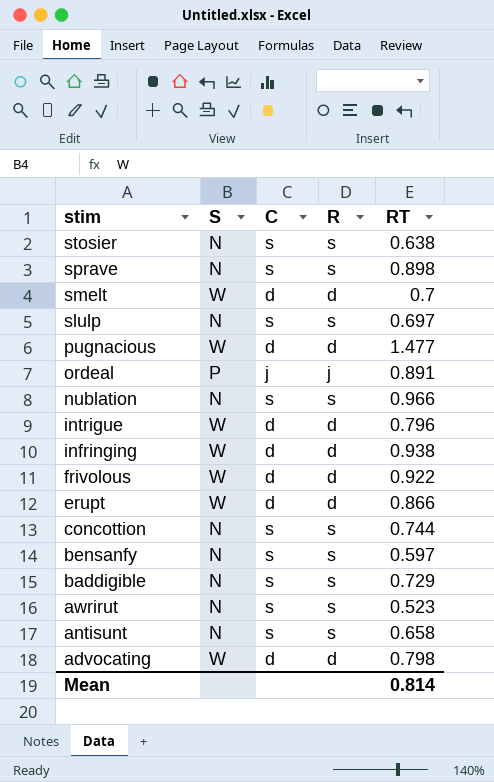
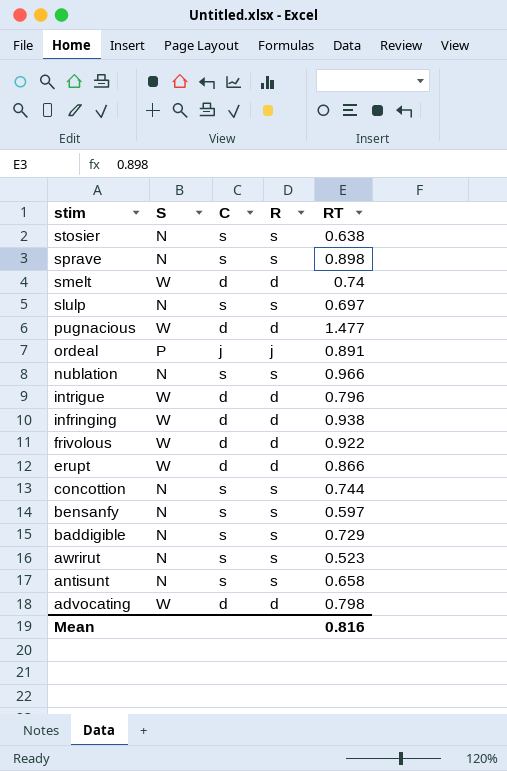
smelt | RT: 0.7 -> 0.74
Mean | RT: 0.814 -> 0.816

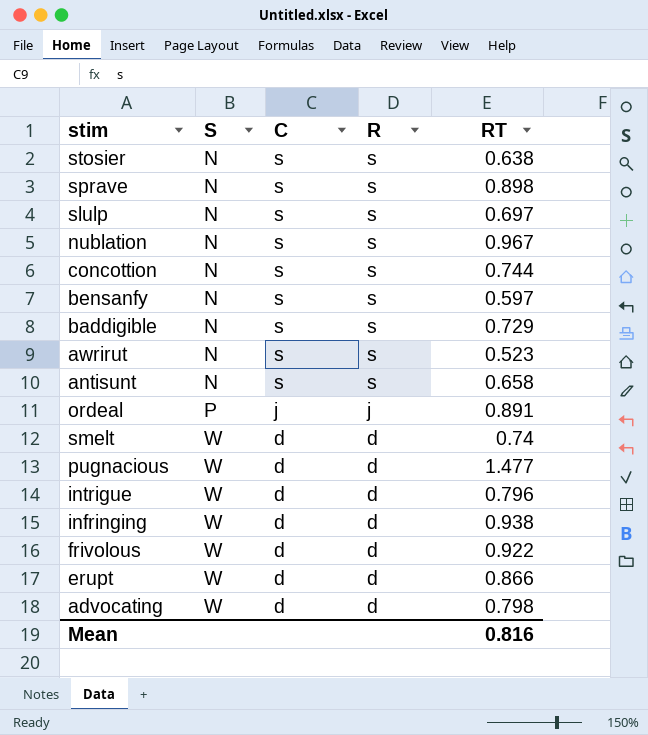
row order: stim descending -> S ascending
nublation | RT: 0.966 -> 0.967

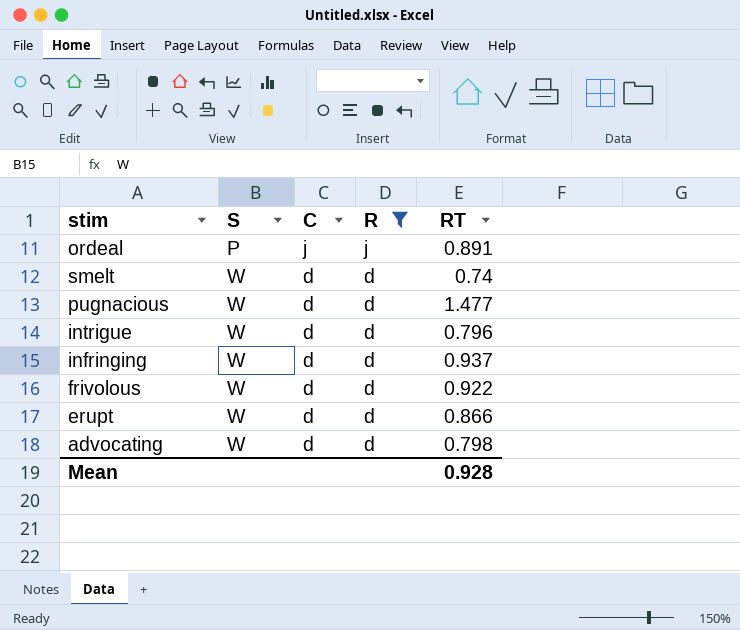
filter: none -> R != s
infringing | RT: 0.938 -> 0.937
Mean | RT: 0.816 -> 0.928

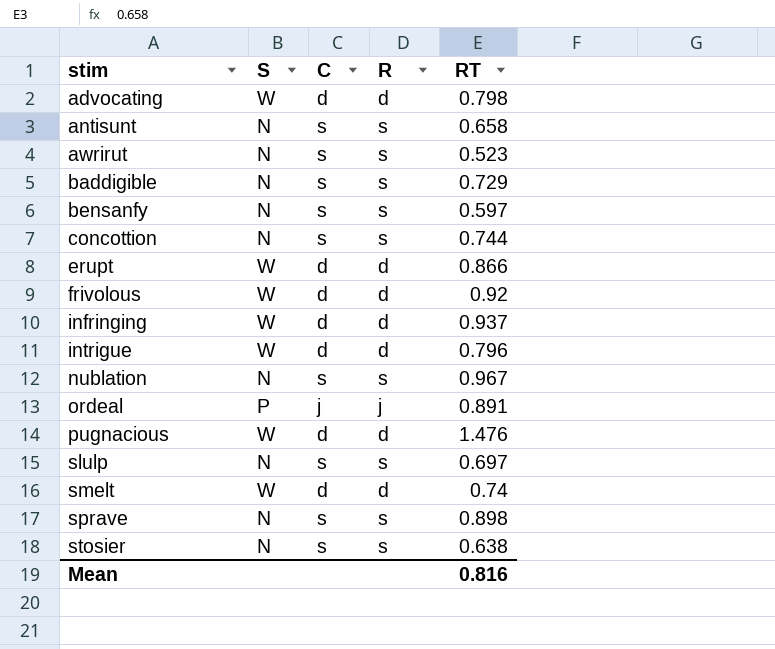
filter: R != s -> none
row order: S ascending -> stim ascending
frivolous | RT: 0.922 -> 0.92
pugnacious | RT: 1.477 -> 1.476
Mean | RT: 0.928 -> 0.816

